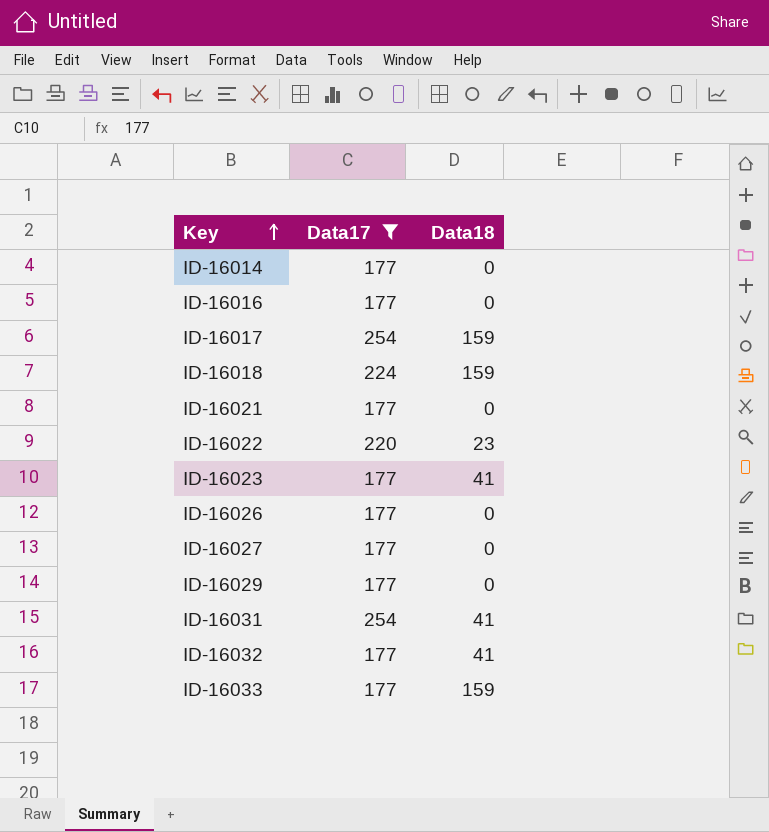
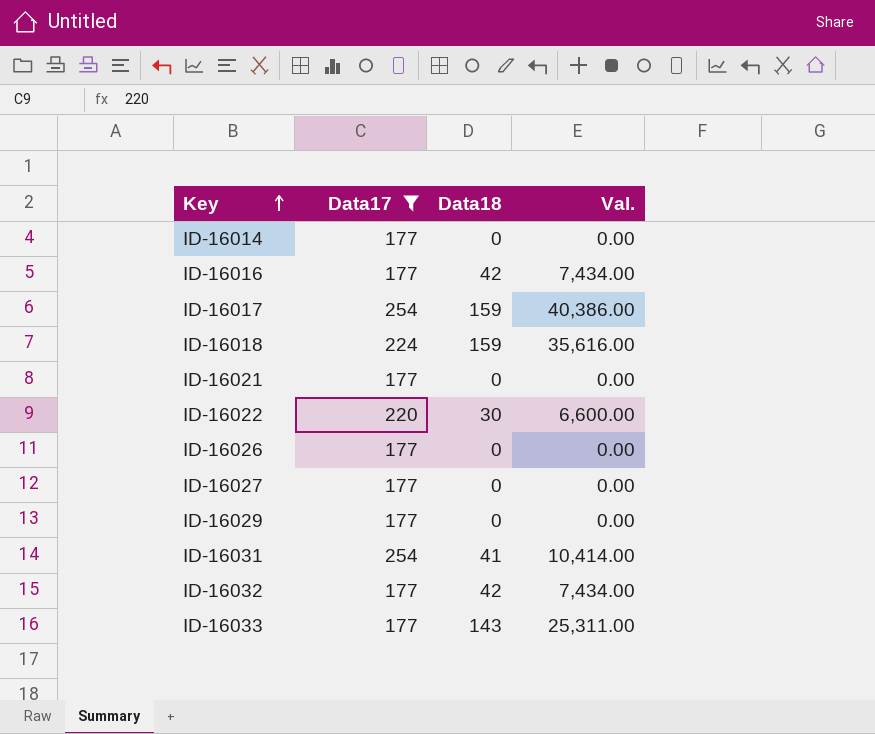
column Val. | formula: none -> [Data17] * [Data18]
row ID-16023: 177 | 41 -> none
ID-16016 | Data18: 0 -> 42
ID-16022 | Data18: 23 -> 30
ID-16032 | Data18: 41 -> 42
ID-16033 | Data18: 159 -> 143

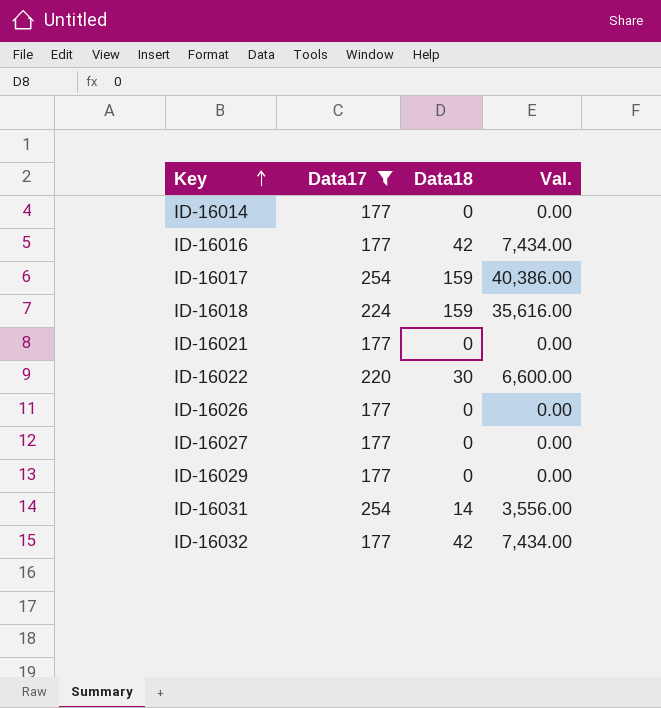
row ID-16033: 177 | 143 | 25,311.00 -> none
ID-16031 | Data18: 41 -> 14
ID-16031 | Val.: 10,414.00 -> 3,556.00

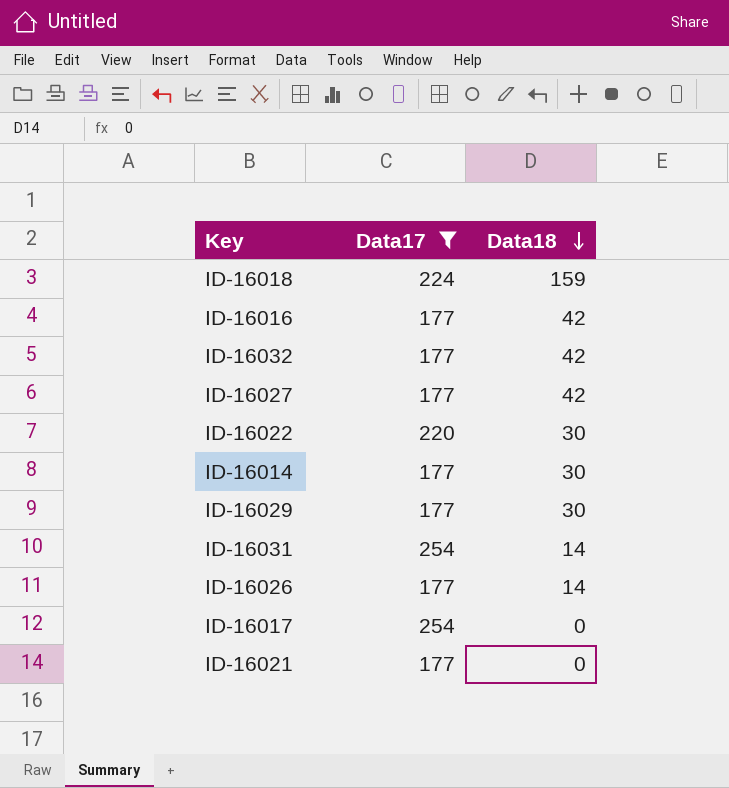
row order: Key ascending -> Data18 descending
column Val. | formula: [Data17] * [Data18] -> none
ID-16027 | Data18: 0 -> 42
ID-16014 | Data18: 0 -> 30
ID-16029 | Data18: 0 -> 30
ID-16026 | Data18: 0 -> 14
ID-16017 | Data18: 159 -> 0

